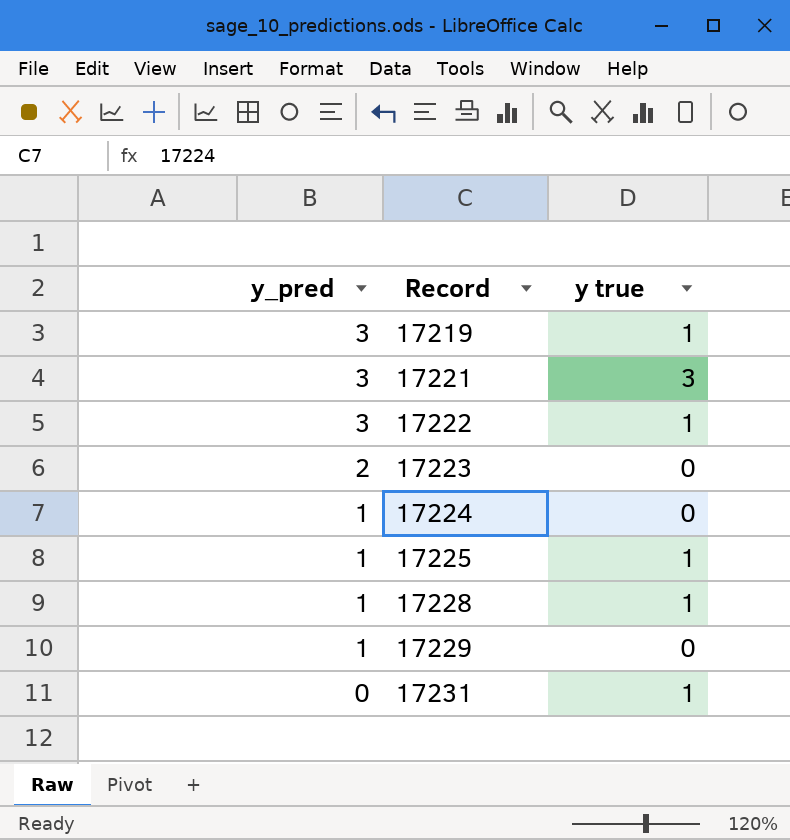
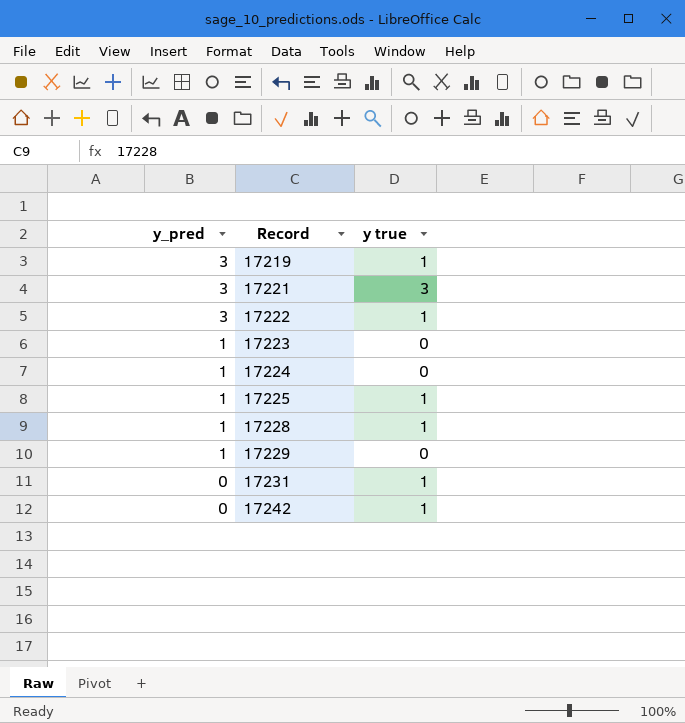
17223 | y_pred: 2 -> 1
row 17242: none -> 0 | 1

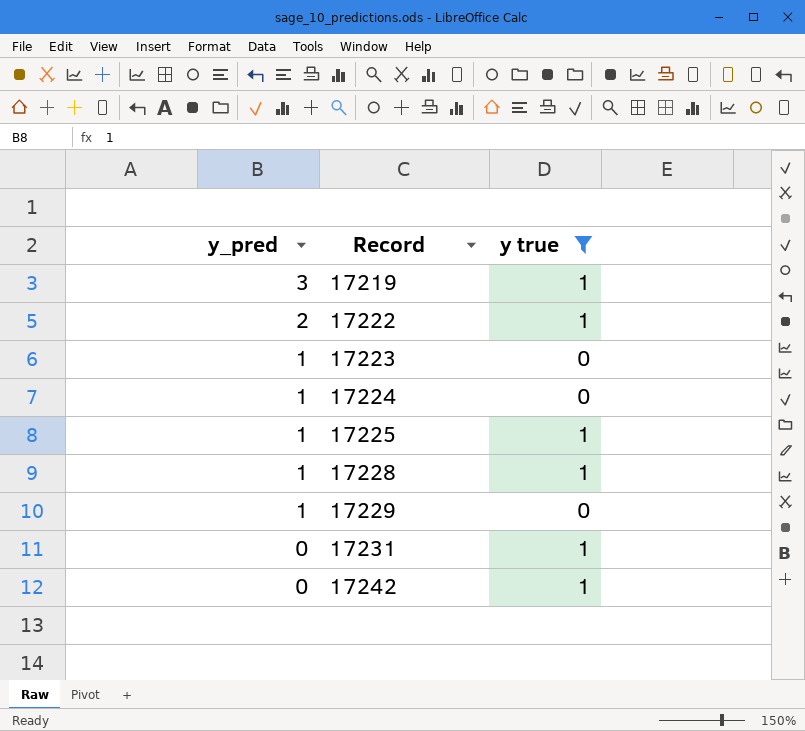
filter: none -> y true != 3
17222 | y_pred: 3 -> 2

